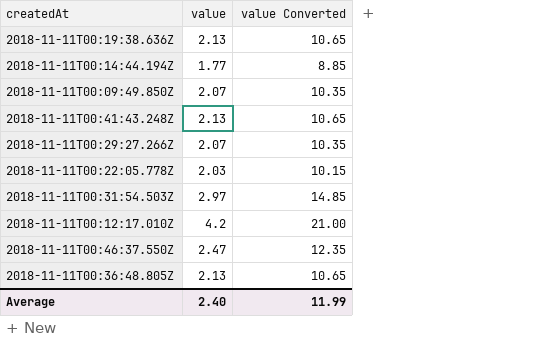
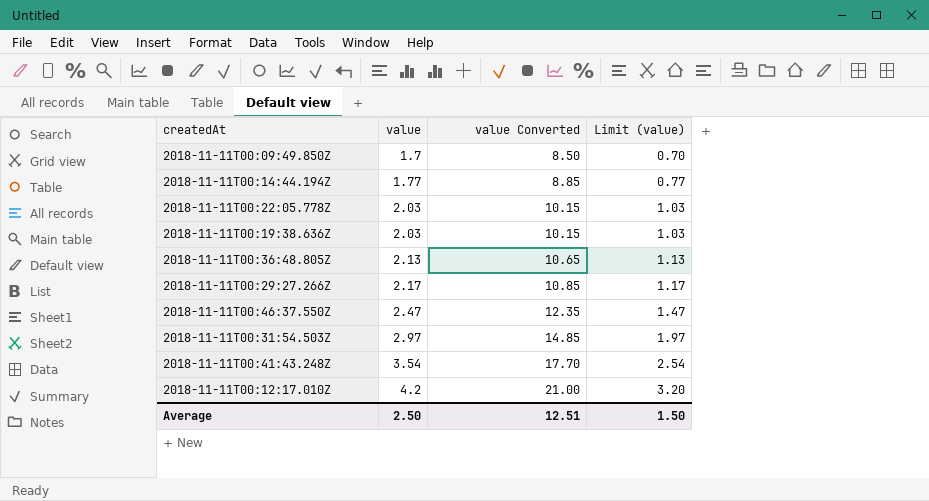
row order: none -> value ascending
column Limit (value) | formula: none -> [value] - 1
2018-11-11T00:09:49.850Z | value: 2.07 -> 1.7
2018-11-11T00:09:49.850Z | value Converted: 10.35 -> 8.50
2018-11-11T00:19:38.636Z | value: 2.13 -> 2.03
2018-11-11T00:19:38.636Z | value Converted: 10.65 -> 10.15
2018-11-11T00:29:27.266Z | value: 2.07 -> 2.17
2018-11-11T00:29:27.266Z | value Converted: 10.35 -> 10.85
2018-11-11T00:41:43.248Z | value: 2.13 -> 3.54
2018-11-11T00:41:43.248Z | value Converted: 10.65 -> 17.70
Average | value: 2.40 -> 2.50
Average | value Converted: 11.99 -> 12.51

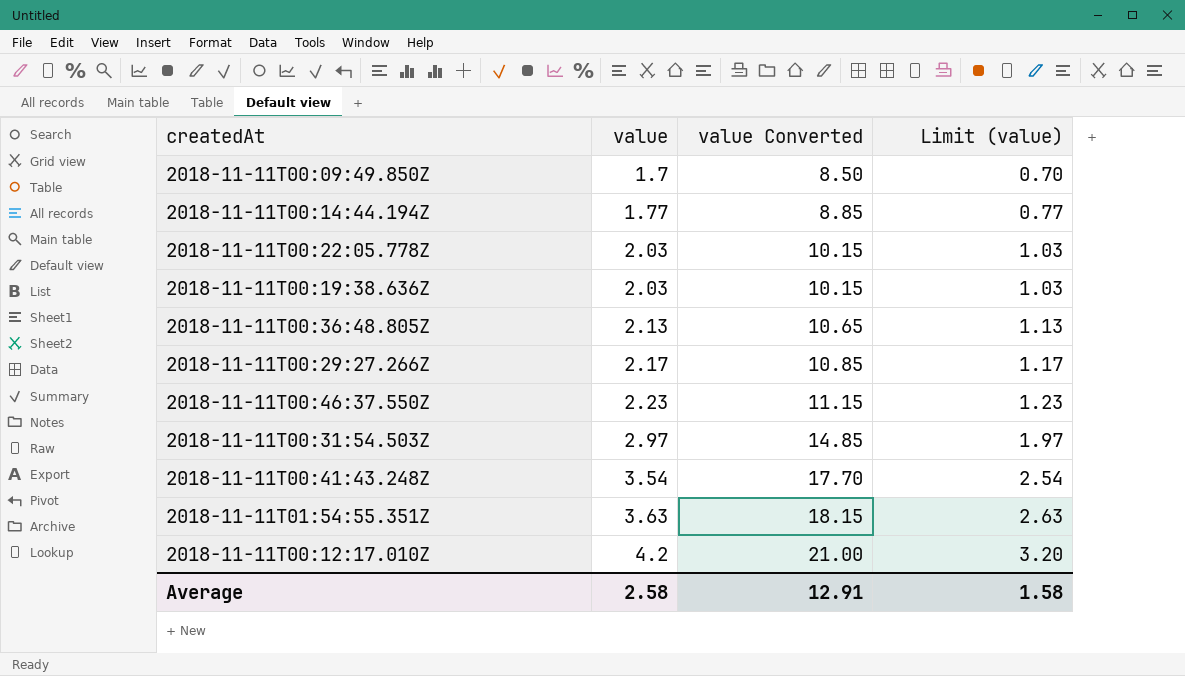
2018-11-11T00:46:37.550Z | value: 2.47 -> 2.23
2018-11-11T00:46:37.550Z | value Converted: 12.35 -> 11.15
2018-11-11T00:46:37.550Z | Limit (value): 1.47 -> 1.23
row 2018-11-11T01:54:55.351Z: none -> 3.63 | 18.15 | 2.63
Average | value: 2.50 -> 2.58
Average | value Converted: 12.51 -> 12.91
Average | Limit (value): 1.50 -> 1.58

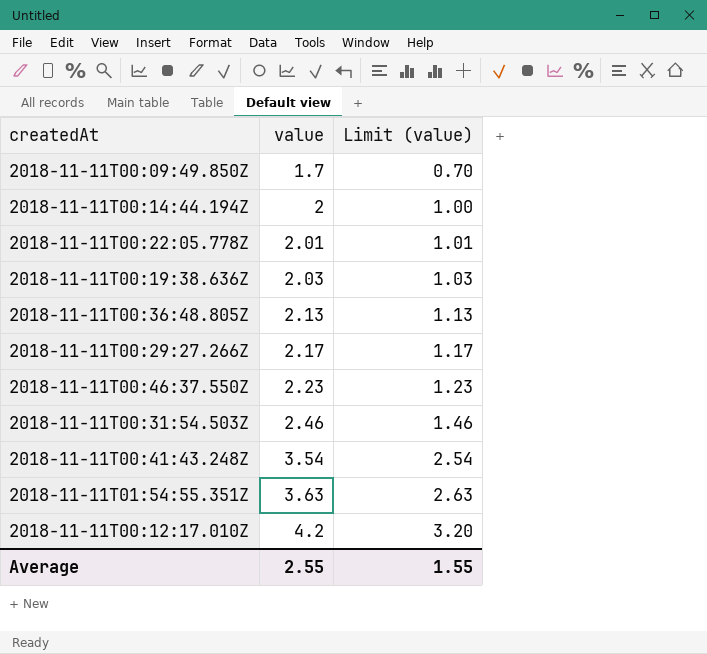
column value Converted | formula: [value] * 5 -> none
2018-11-11T00:14:44.194Z | value: 1.77 -> 2
2018-11-11T00:14:44.194Z | Limit (value): 0.77 -> 1.00
2018-11-11T00:22:05.778Z | value: 2.03 -> 2.01
2018-11-11T00:22:05.778Z | Limit (value): 1.03 -> 1.01
2018-11-11T00:31:54.503Z | value: 2.97 -> 2.46
2018-11-11T00:31:54.503Z | Limit (value): 1.97 -> 1.46
Average | value: 2.58 -> 2.55
Average | Limit (value): 1.58 -> 1.55

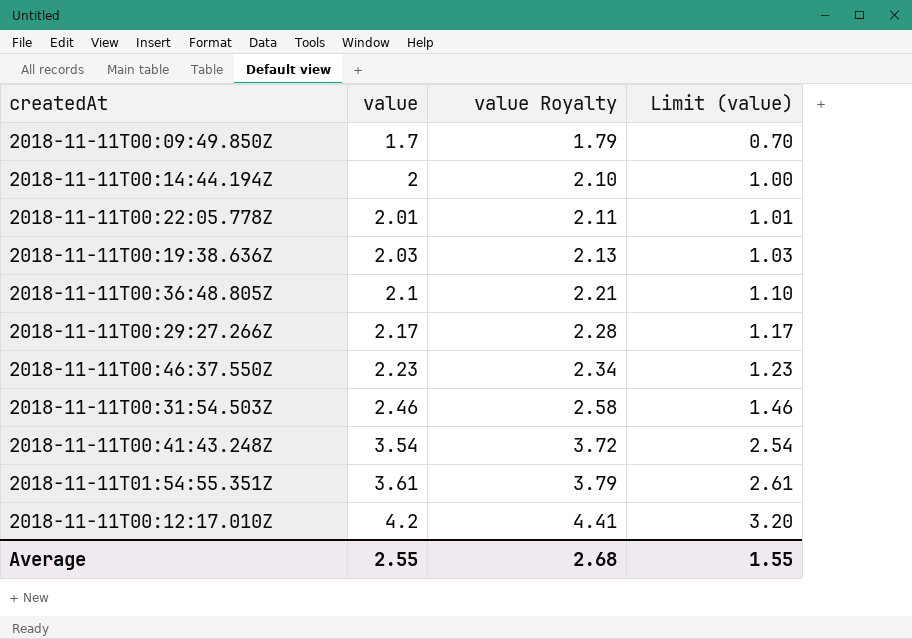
column value Royalty | formula: none -> [value] * 1.05
2018-11-11T00:36:48.805Z | value: 2.13 -> 2.1
2018-11-11T00:36:48.805Z | Limit (value): 1.13 -> 1.10
2018-11-11T01:54:55.351Z | value: 3.63 -> 3.61
2018-11-11T01:54:55.351Z | Limit (value): 2.63 -> 2.61

